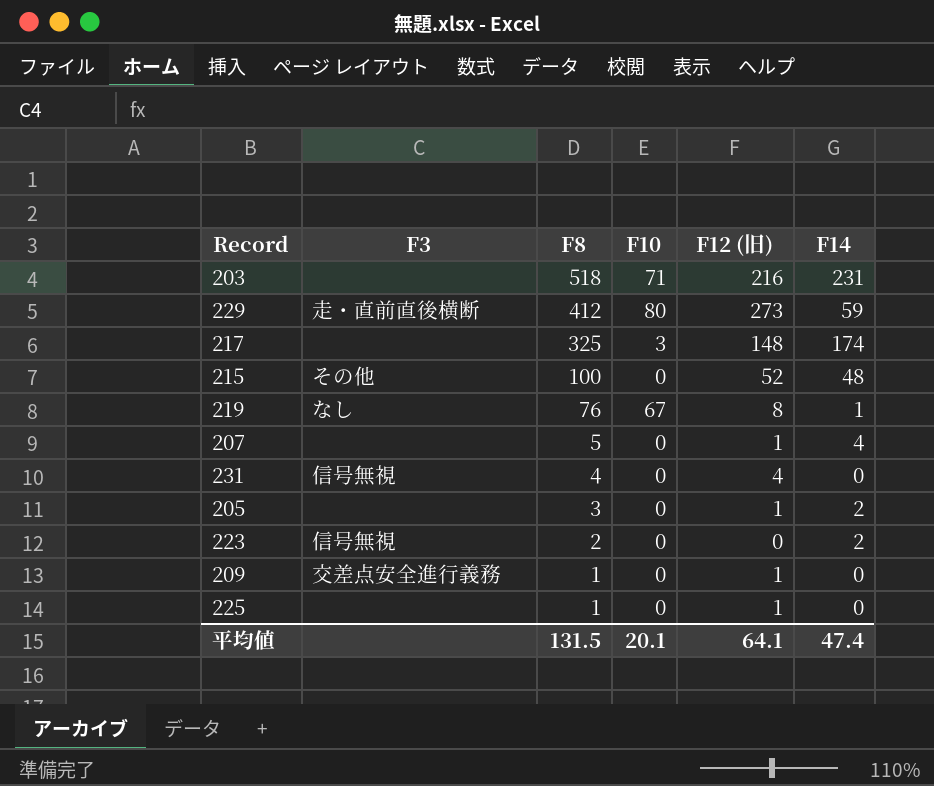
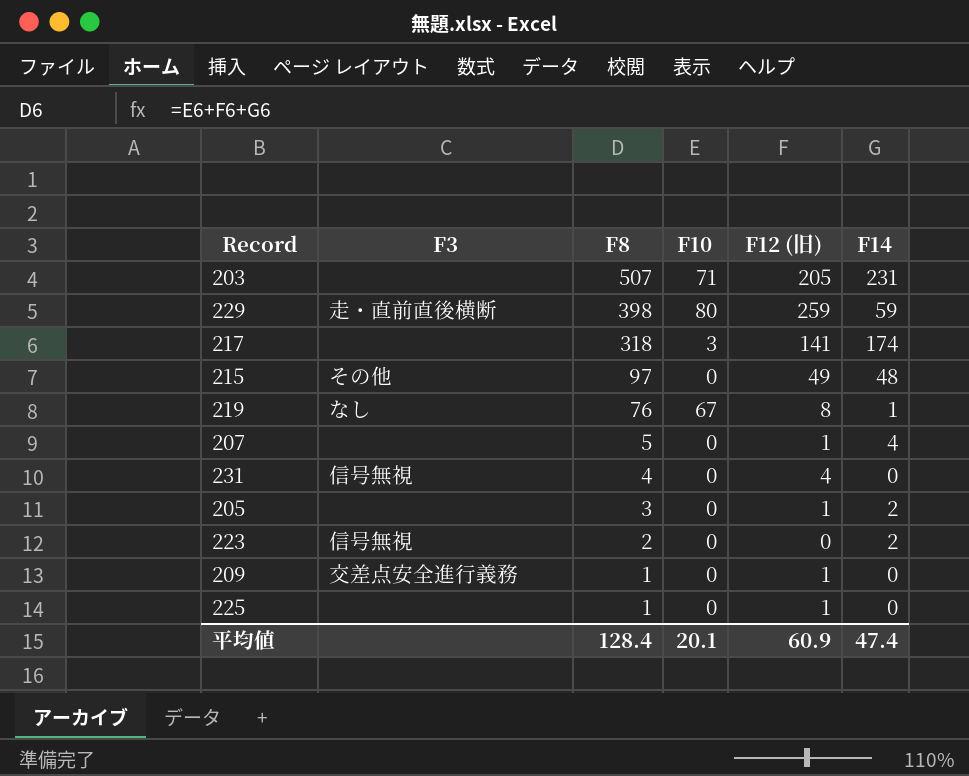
203 | F8: 518 -> 507
203 | F12 (旧): 216 -> 205
229 | F8: 412 -> 398
229 | F12 (旧): 273 -> 259
217 | F8: 325 -> 318
217 | F12 (旧): 148 -> 141
215 | F8: 100 -> 97
215 | F12 (旧): 52 -> 49
平均値 | F8: 131.5 -> 128.4
平均値 | F12 (旧): 64.1 -> 60.9

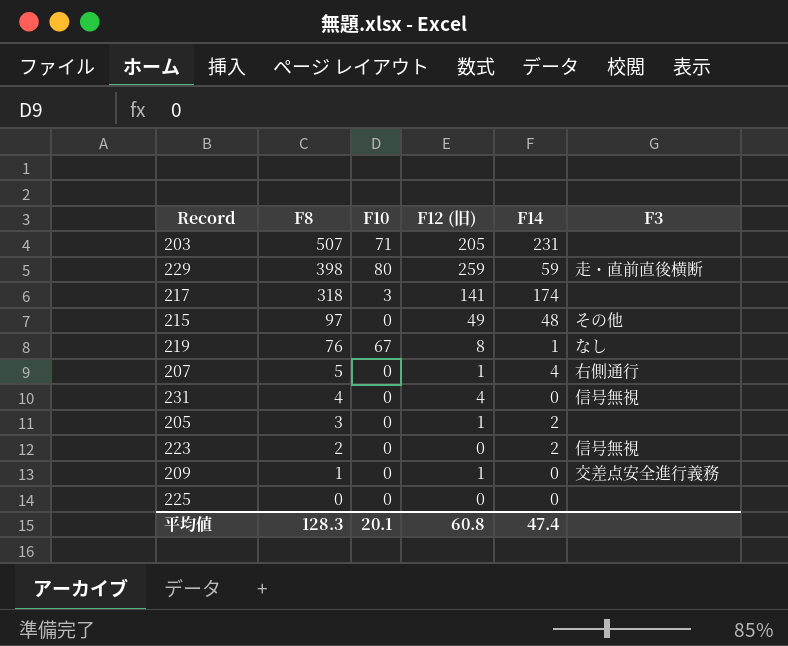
column F3 | position: 2 -> 6
207 | F3: none -> 右側通行
225 | F8: 1 -> 0
225 | F12 (旧): 1 -> 0
平均値 | F8: 128.4 -> 128.3
平均値 | F12 (旧): 60.9 -> 60.8

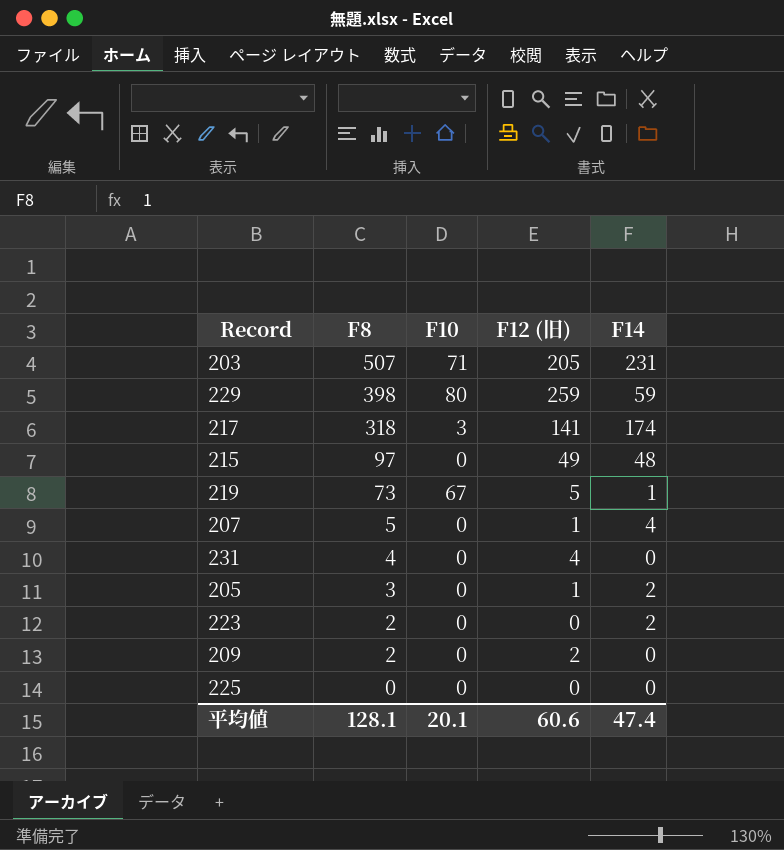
column F3 | position: 6 -> none
219 | F8: 76 -> 73
219 | F12 (旧): 8 -> 5
209 | F8: 1 -> 2
209 | F12 (旧): 1 -> 2
平均値 | F8: 128.3 -> 128.1
平均値 | F12 (旧): 60.8 -> 60.6

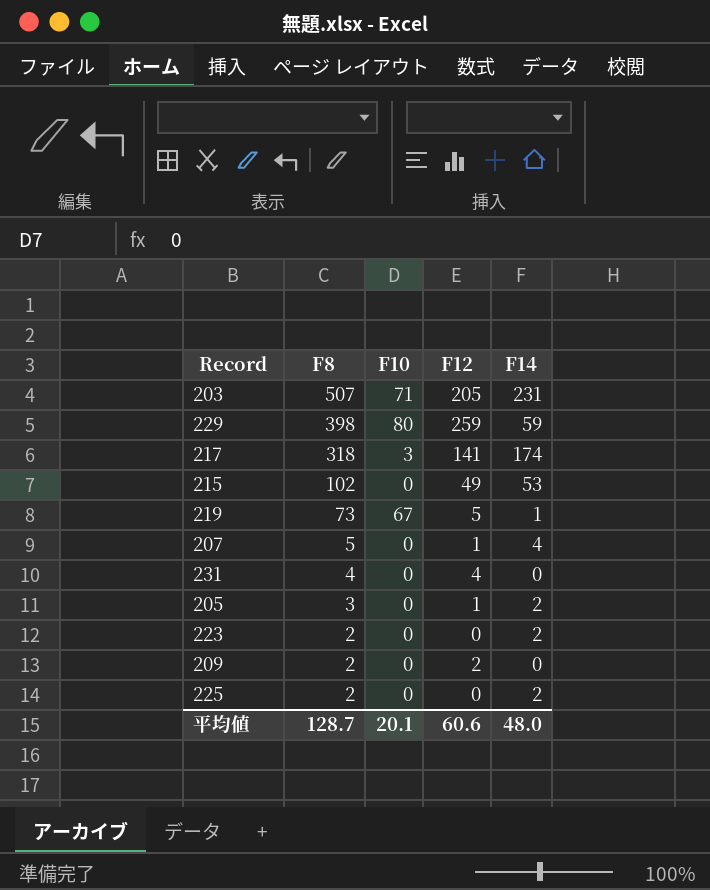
column name: F12 (旧) -> F12
215 | F8: 97 -> 102
215 | F14: 48 -> 53
225 | F8: 0 -> 2
225 | F14: 0 -> 2
平均値 | F8: 128.1 -> 128.7
平均値 | F14: 47.4 -> 48.0

